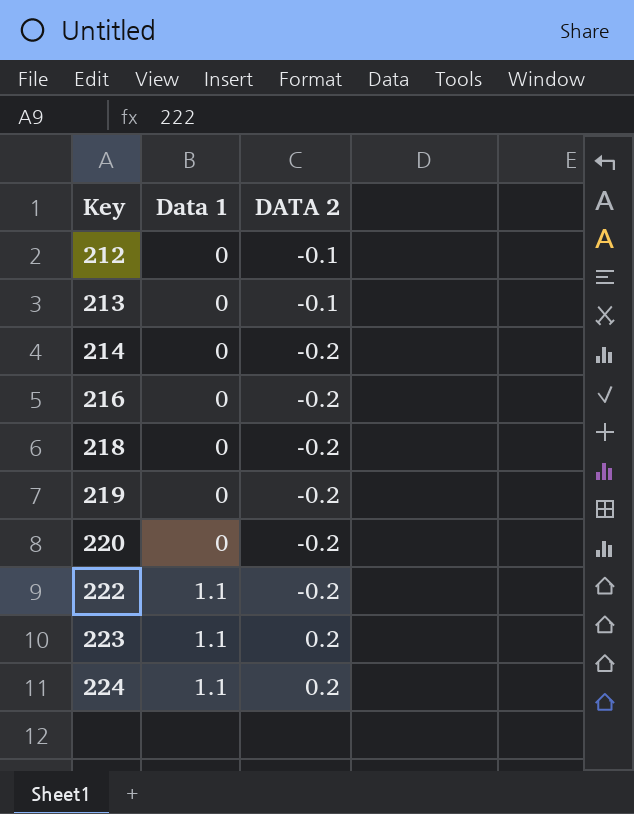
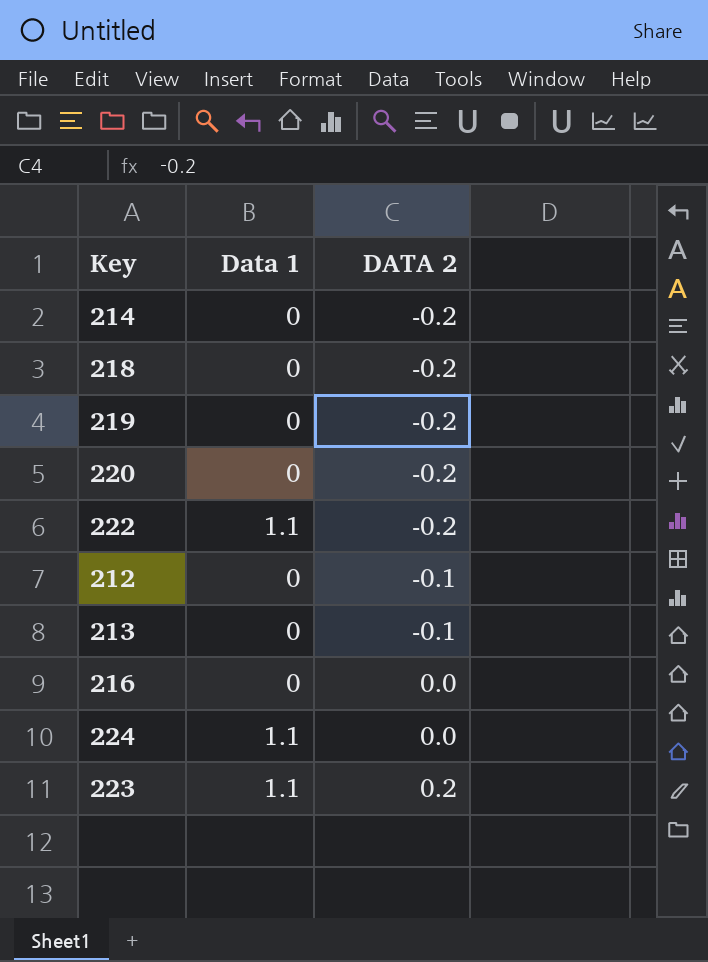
row order: Key ascending -> DATA 2 ascending
216 | DATA 2: -0.2 -> 0.0
224 | DATA 2: 0.2 -> 0.0

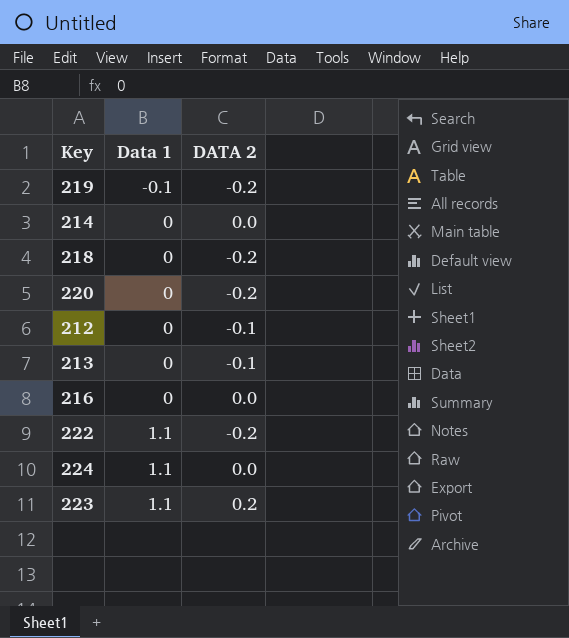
row order: DATA 2 ascending -> Data 1 ascending
219 | Data 1: 0 -> -0.1
214 | DATA 2: -0.2 -> 0.0

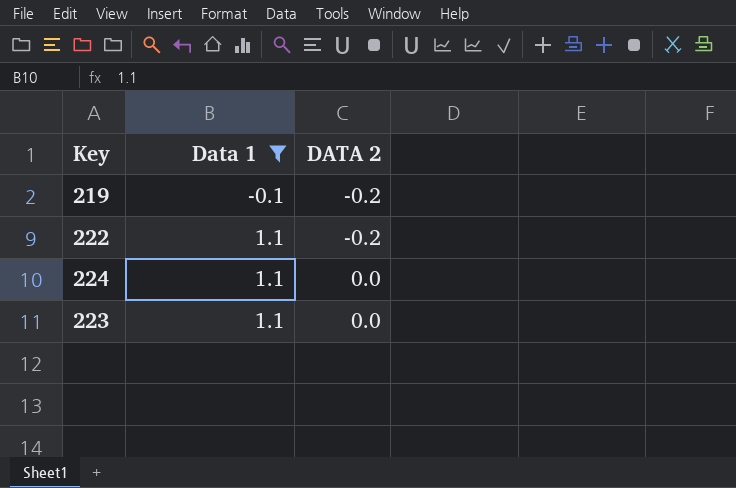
filter: none -> Data 1 != 0
223 | DATA 2: 0.2 -> 0.0

